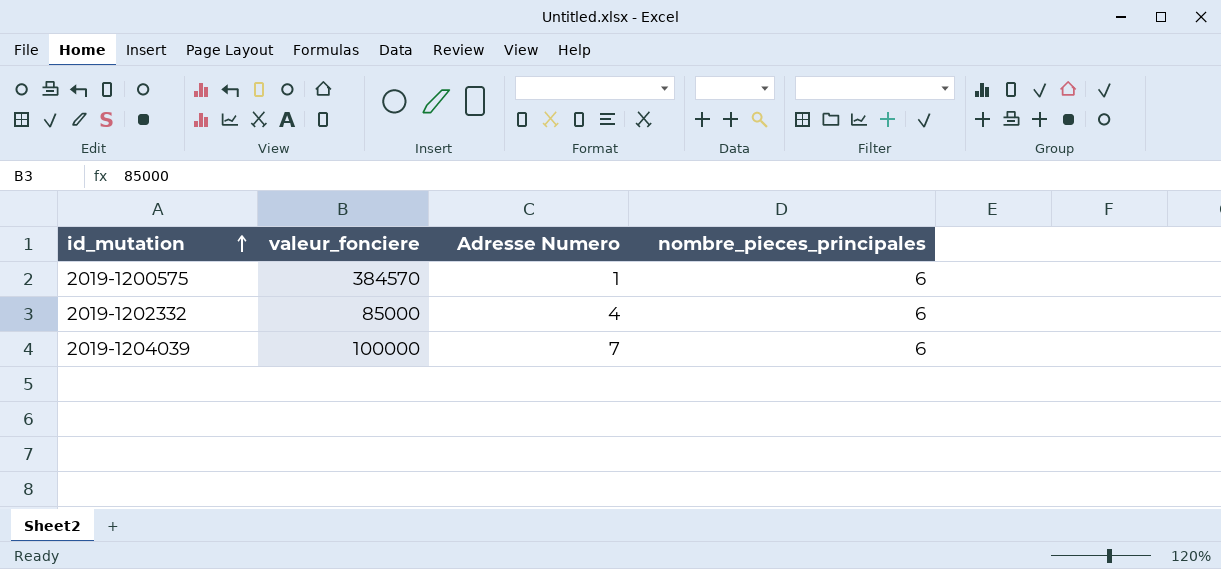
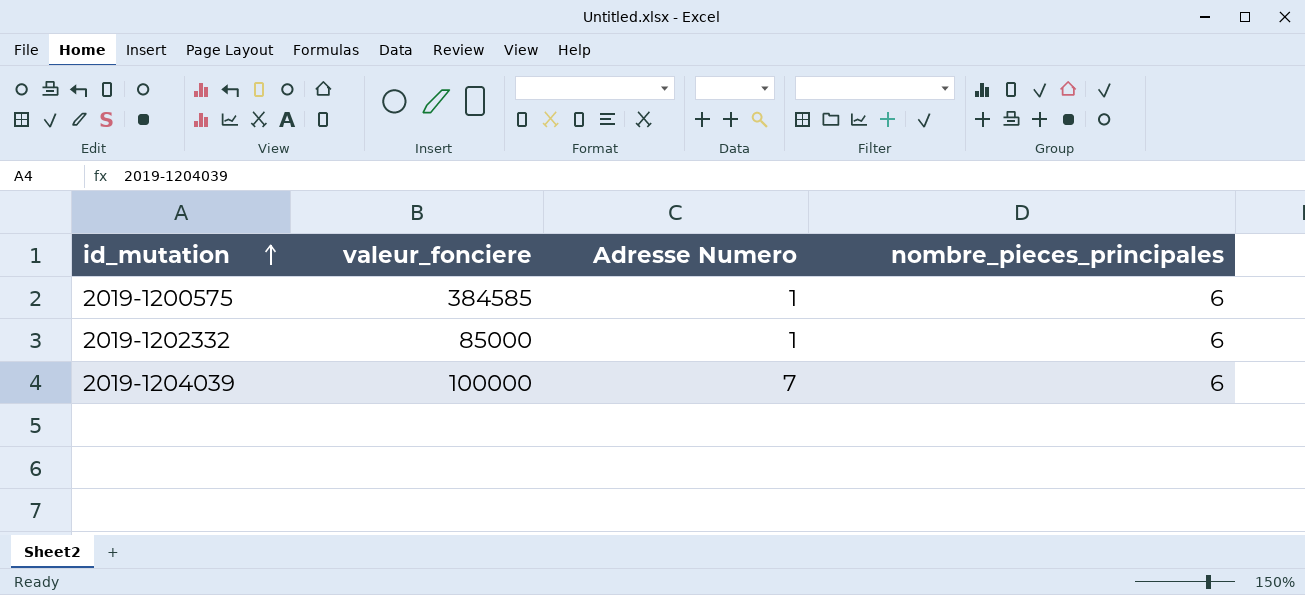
2019-1200575 | valeur_fonciere: 384570 -> 384585
2019-1202332 | Adresse Numero: 4 -> 1

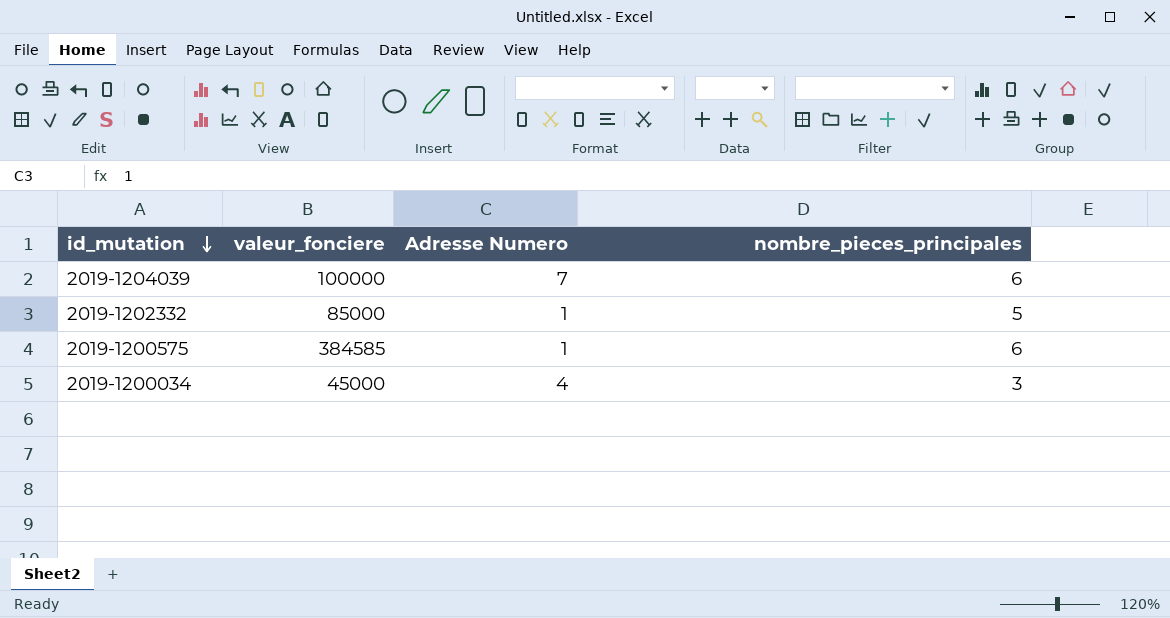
row order: id_mutation ascending -> id_mutation descending
2019-1202332 | nombre_pieces_principales: 6 -> 5
row 2019-1200034: none -> 45000 | 4 | 3

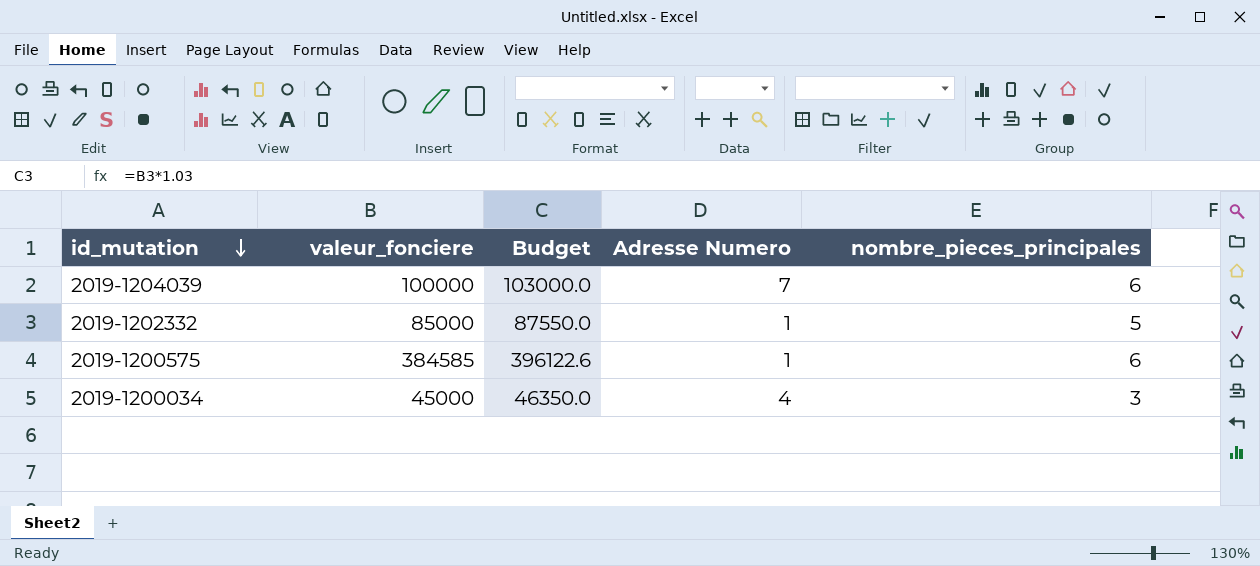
column Budget | formula: none -> [valeur_fonciere] * 1.03

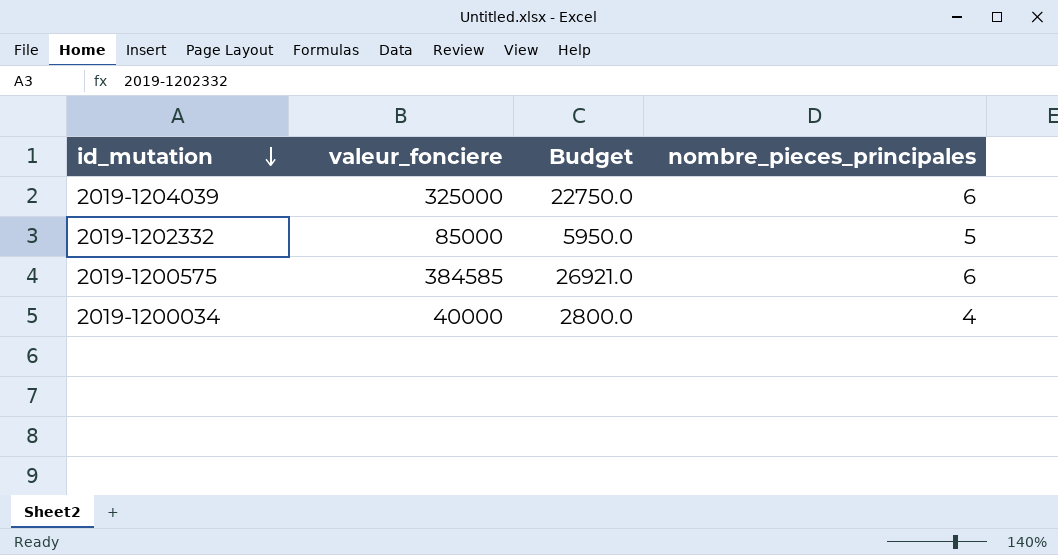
column Adresse Numero | position: 4 -> none
column Budget | formula: [valeur_fonciere] * 1.03 -> [valeur_fonciere] * 0.07
2019-1204039 | valeur_fonciere: 100000 -> 325000
2019-1200034 | valeur_fonciere: 45000 -> 40000
2019-1200034 | nombre_pieces_principales: 3 -> 4

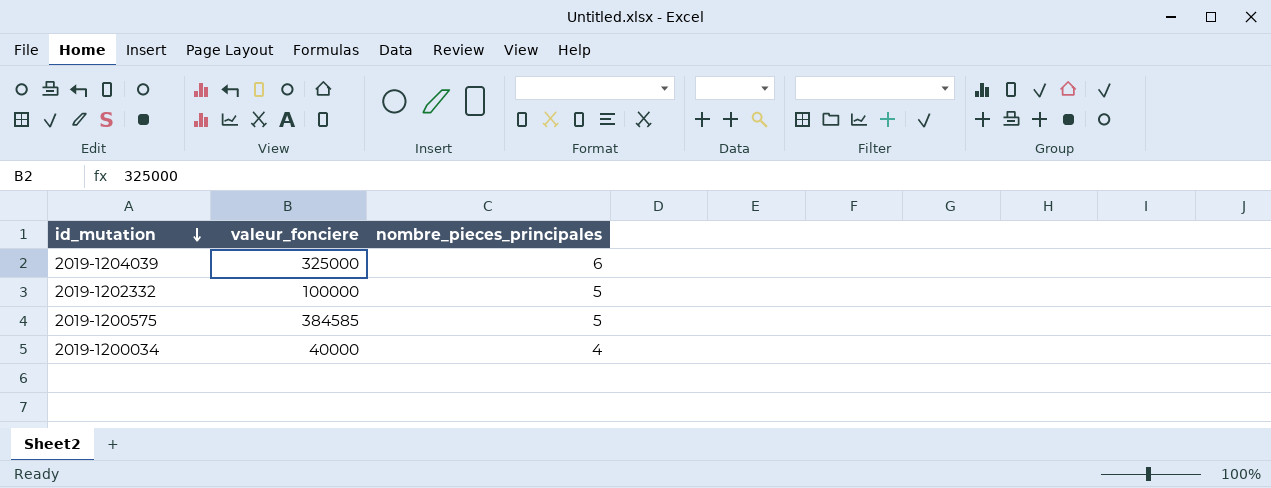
column Budget | formula: [valeur_fonciere] * 0.07 -> none
2019-1202332 | valeur_fonciere: 85000 -> 100000
2019-1200575 | nombre_pieces_principales: 6 -> 5

